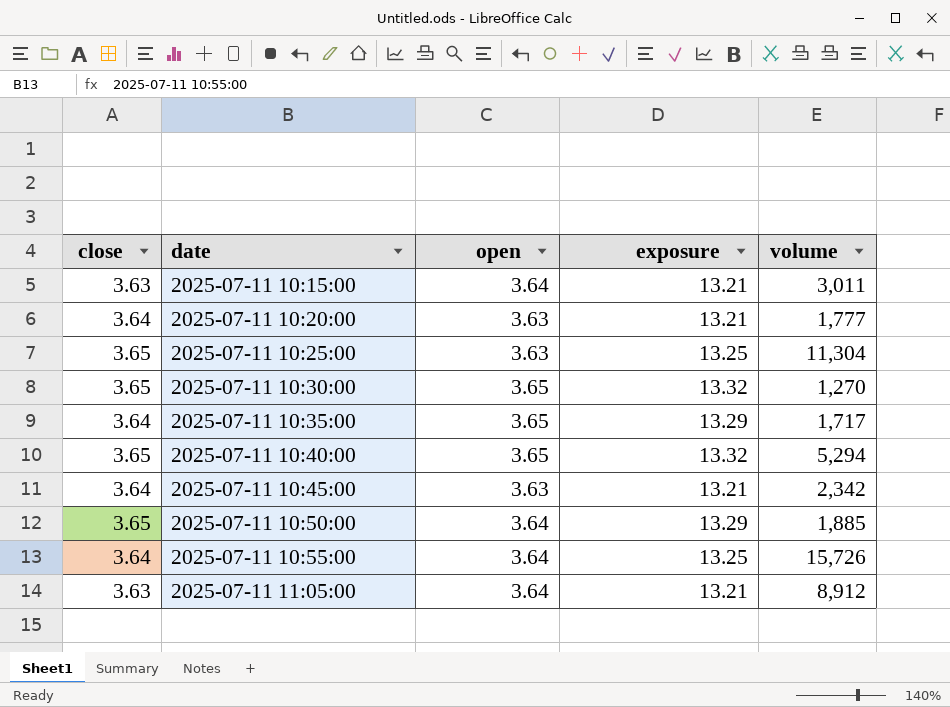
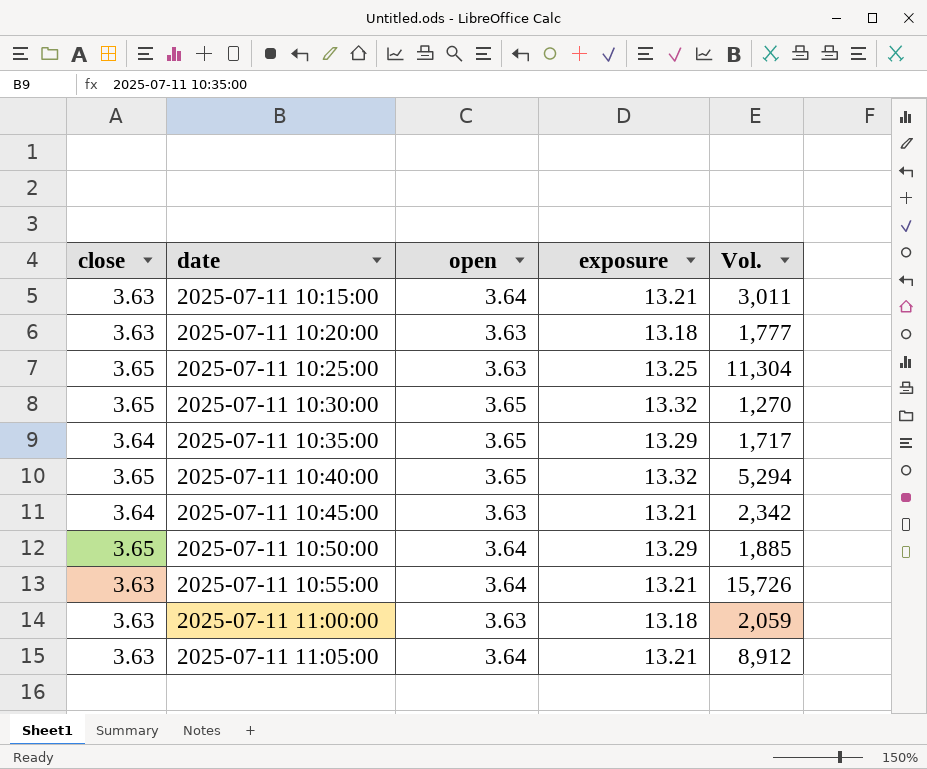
column name: volume -> Vol.
2025-07-11 10:20:00 | close: 3.64 -> 3.63
2025-07-11 10:20:00 | exposure: 13.21 -> 13.18
2025-07-11 10:55:00 | close: 3.64 -> 3.63
2025-07-11 10:55:00 | exposure: 13.25 -> 13.21
row 2025-07-11 11:00:00: none -> 3.63 | 3.63 | 13.18 | 2,059

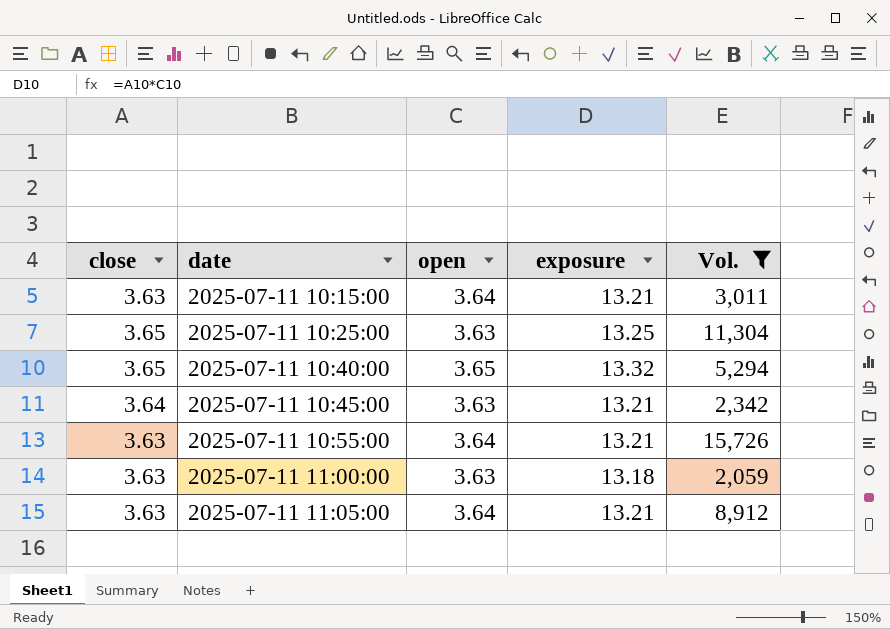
filter: none -> Vol. >= 2,059

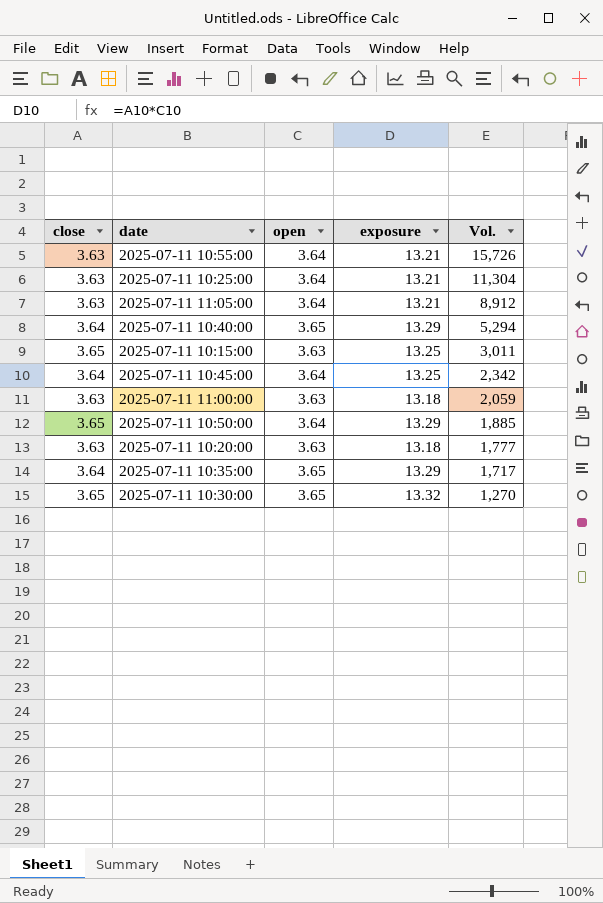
filter: Vol. >= 2,059 -> none
row order: date ascending -> Vol. descending
2025-07-11 10:25:00 | close: 3.65 -> 3.63
2025-07-11 10:25:00 | open: 3.63 -> 3.64
2025-07-11 10:25:00 | exposure: 13.25 -> 13.21
2025-07-11 10:40:00 | close: 3.65 -> 3.64
2025-07-11 10:40:00 | exposure: 13.32 -> 13.29
2025-07-11 10:15:00 | close: 3.63 -> 3.65
2025-07-11 10:15:00 | open: 3.64 -> 3.63
2025-07-11 10:15:00 | exposure: 13.21 -> 13.25
2025-07-11 10:45:00 | open: 3.63 -> 3.64
2025-07-11 10:45:00 | exposure: 13.21 -> 13.25

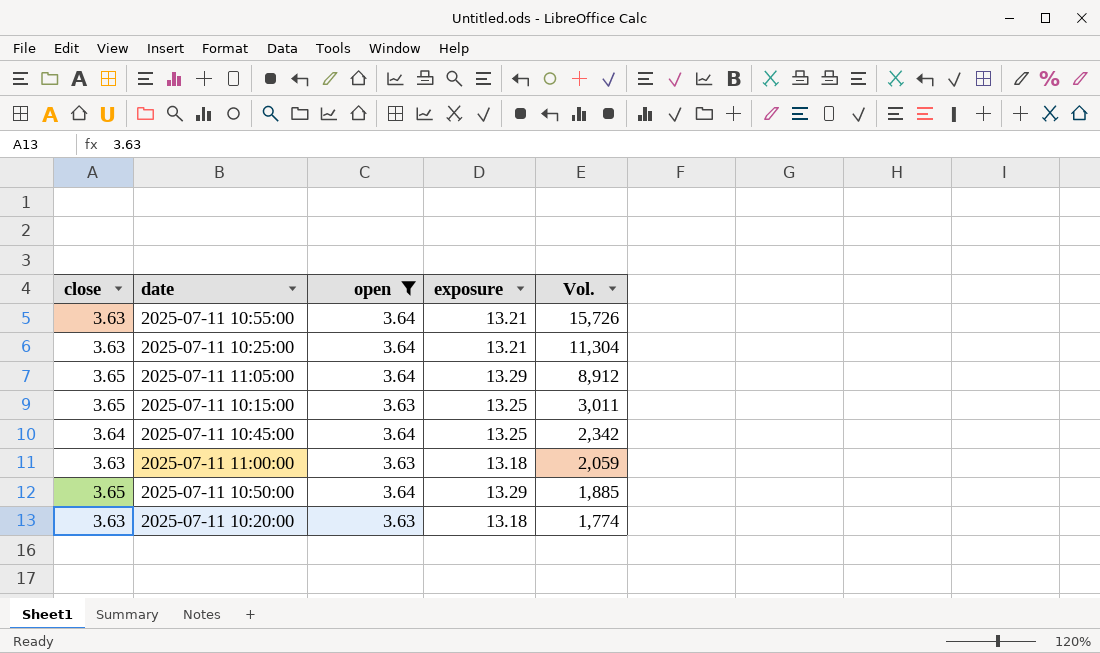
filter: none -> open != 3.65
2025-07-11 11:05:00 | close: 3.63 -> 3.65
2025-07-11 11:05:00 | exposure: 13.21 -> 13.29
2025-07-11 10:20:00 | Vol.: 1,777 -> 1,774

